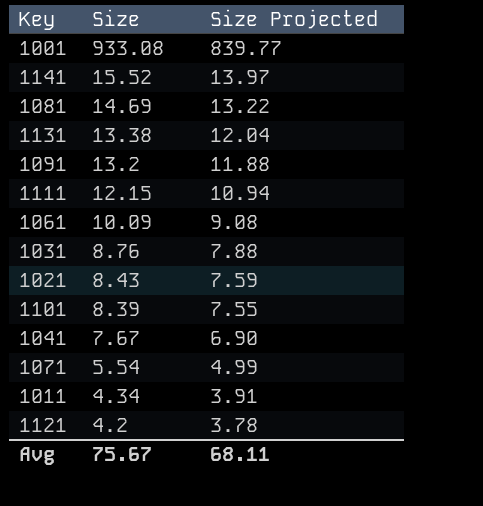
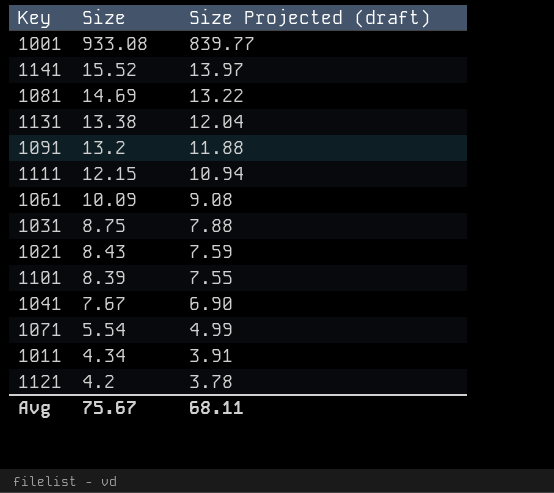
column name: Size Projected -> Size Projected (draft)
1031 | Size: 8.76 -> 8.75

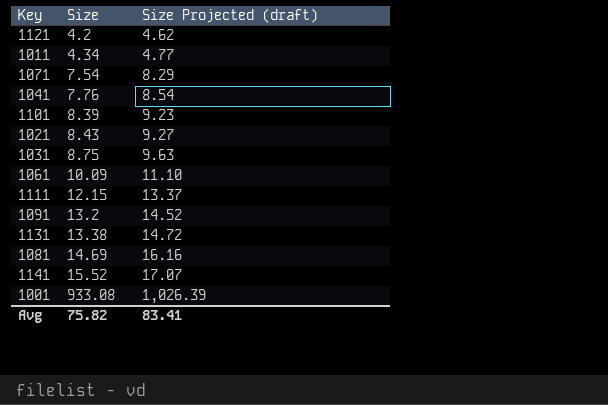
row order: Size descending -> Size ascending
column Size Projected (draft) | formula: [Size] * 0.9 -> [Size] * 1.1
1071 | Size: 5.54 -> 7.54
1041 | Size: 7.67 -> 7.76
Avg | Size: 75.67 -> 75.82
Avg | Size Projected (draft): 68.11 -> 83.41

